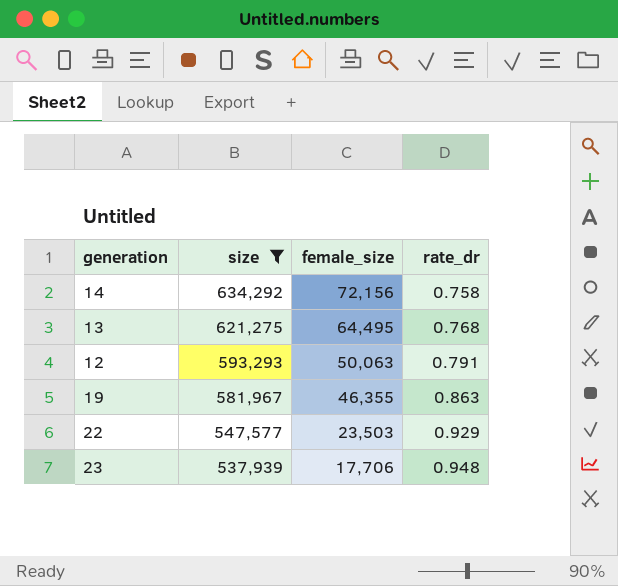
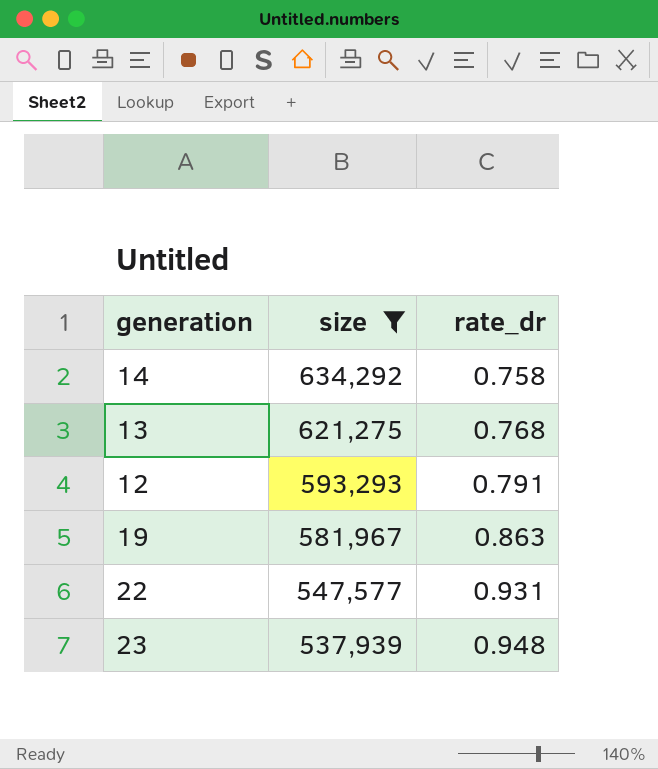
column female_size | position: 3 -> none
22 | rate_dr: 0.929 -> 0.931

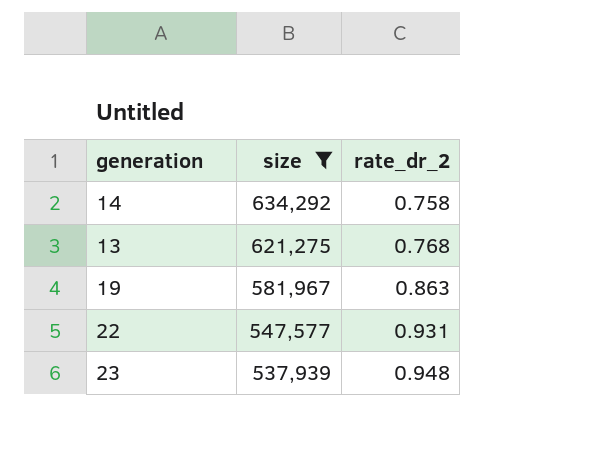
column name: rate_dr -> rate_dr_2
row 12: 593,293 | 0.791 -> none

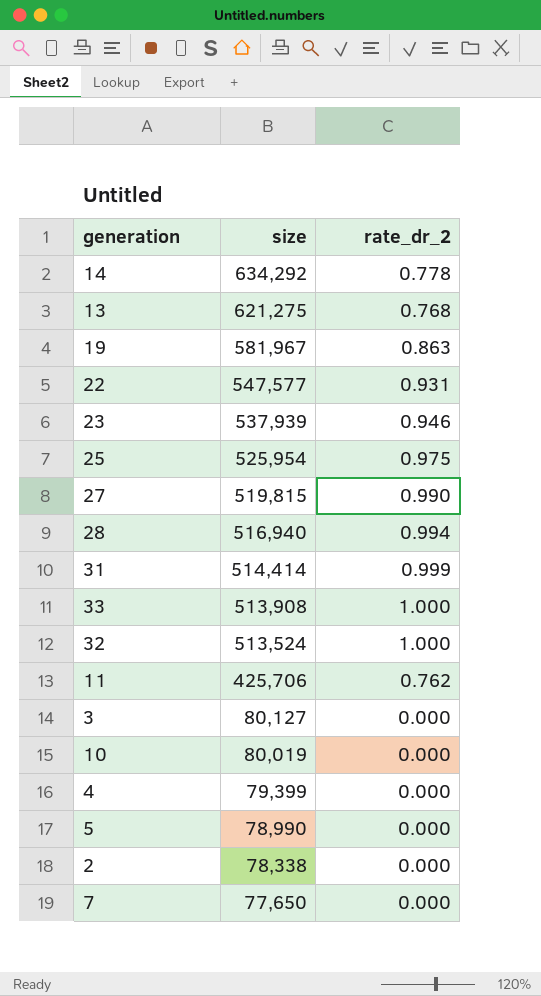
filter: size >= 537,939 -> none
14 | rate_dr_2: 0.758 -> 0.778
23 | rate_dr_2: 0.948 -> 0.946

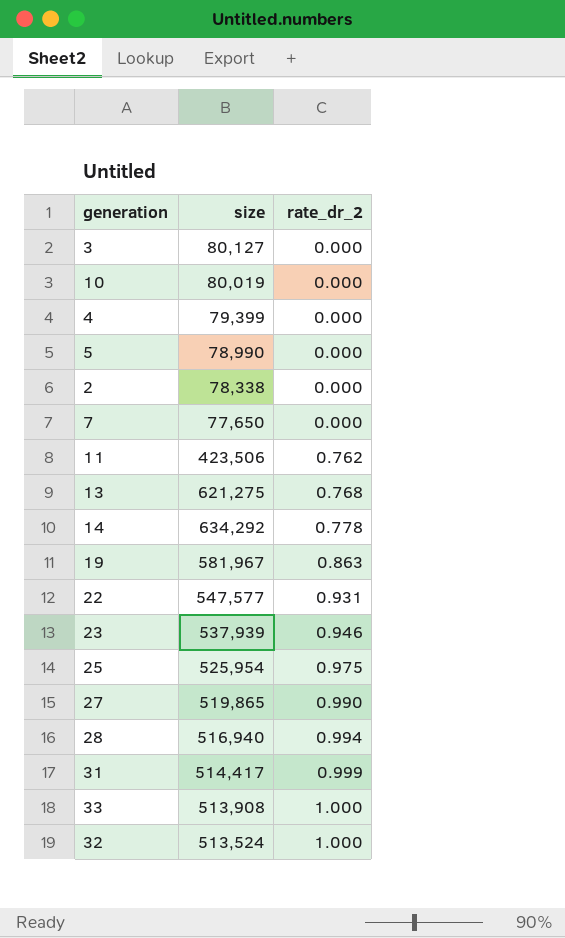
row order: size descending -> rate_dr_2 ascending
11 | size: 425,706 -> 423,506
27 | size: 519,815 -> 519,865
31 | size: 514,414 -> 514,417

